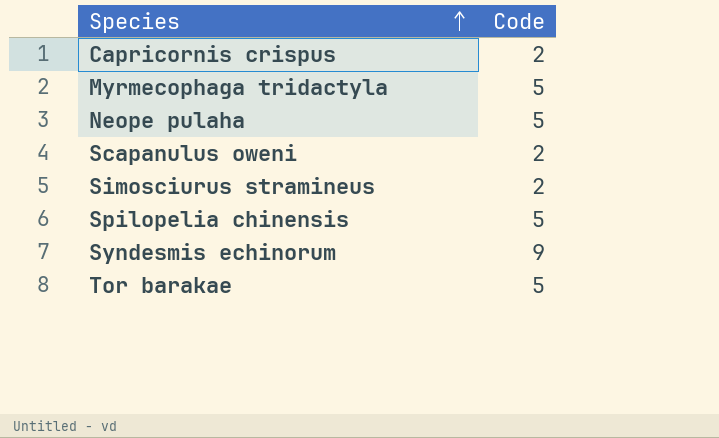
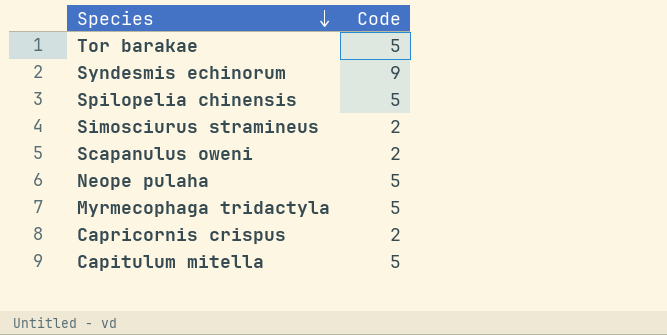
row order: Species ascending -> Species descending
row Capitulum mitella: none -> 5

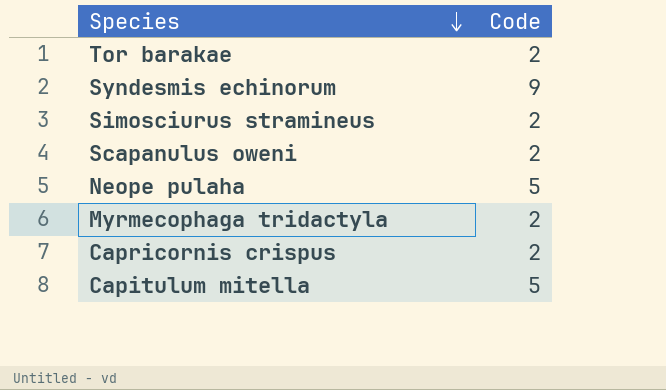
row Spilopelia chinensis: 5 -> none
Tor barakae | Code: 5 -> 2
Myrmecophaga tridactyla | Code: 5 -> 2

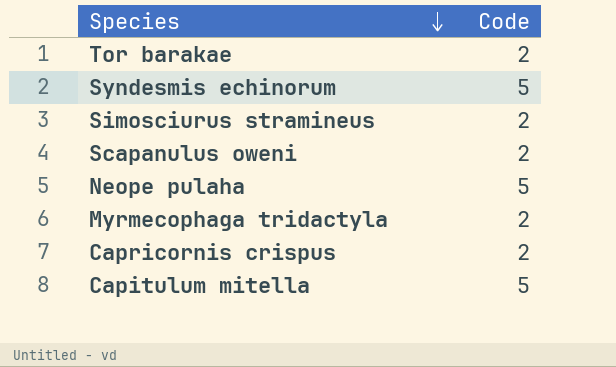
Syndesmis echinorum | Code: 9 -> 5

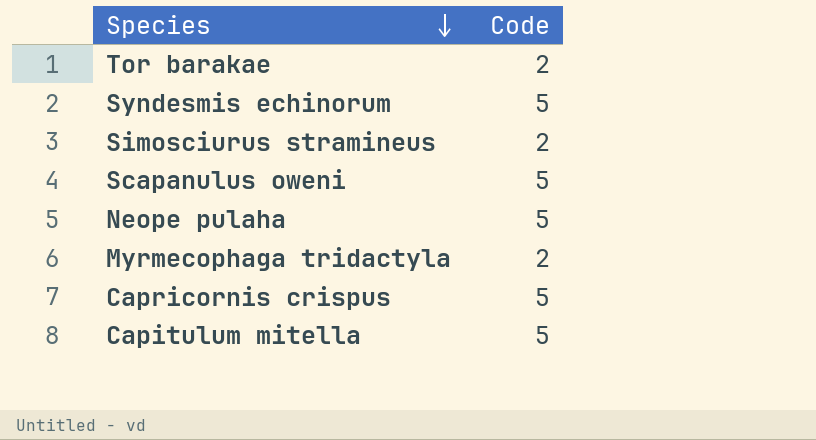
Scapanulus oweni | Code: 2 -> 5
Capricornis crispus | Code: 2 -> 5

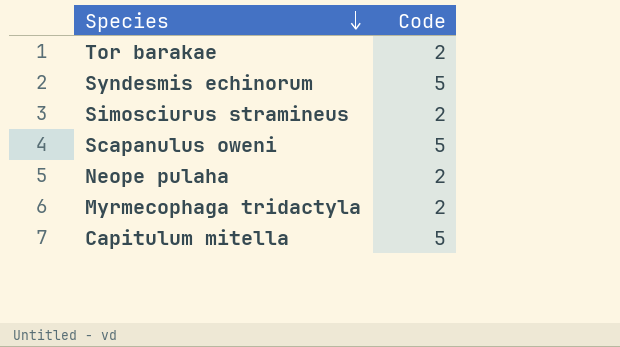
row Capricornis crispus: 5 -> none
Neope pulaha | Code: 5 -> 2

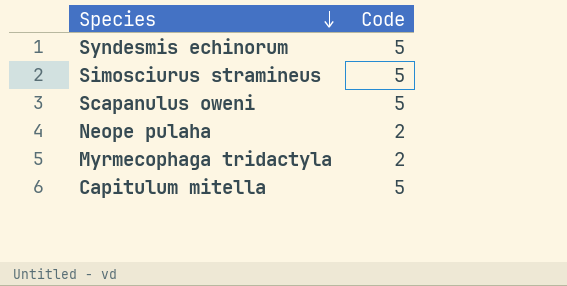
row Tor barakae: 2 -> none
Simosciurus stramineus | Code: 2 -> 5

